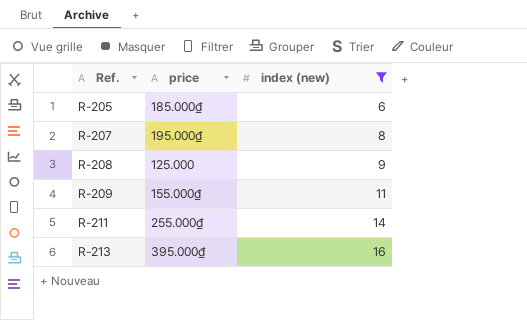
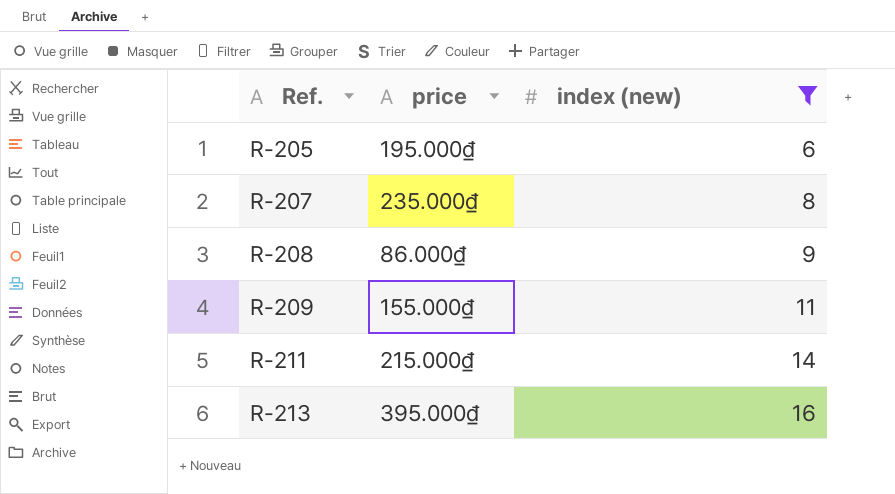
R-205 | price: 185.000₫ -> 195.000₫
R-207 | price: 195.000₫ -> 235.000₫
R-208 | price: 125.000 -> 86.000₫
R-211 | price: 255.000₫ -> 215.000₫

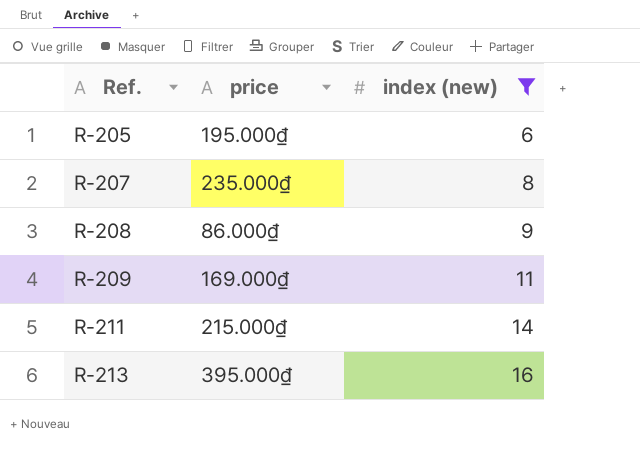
R-209 | price: 155.000₫ -> 169.000₫

